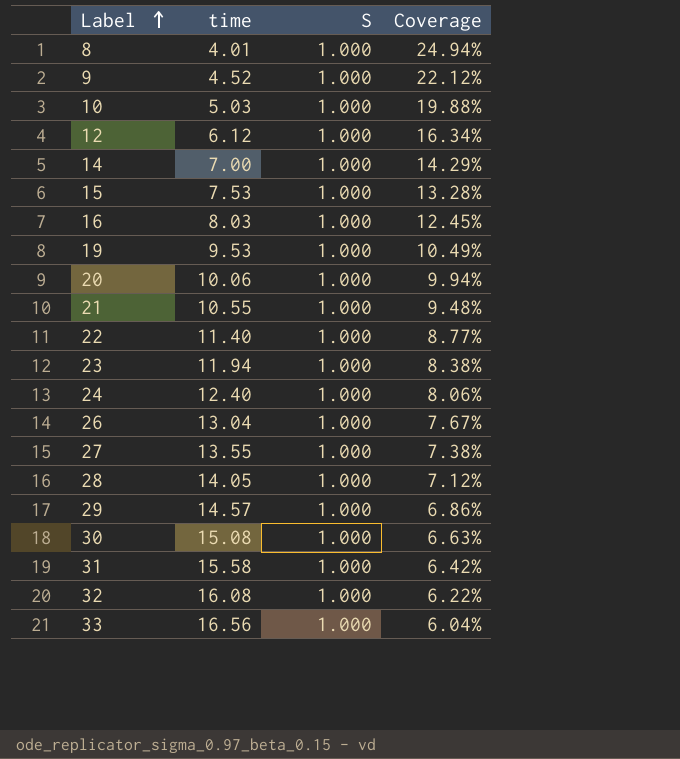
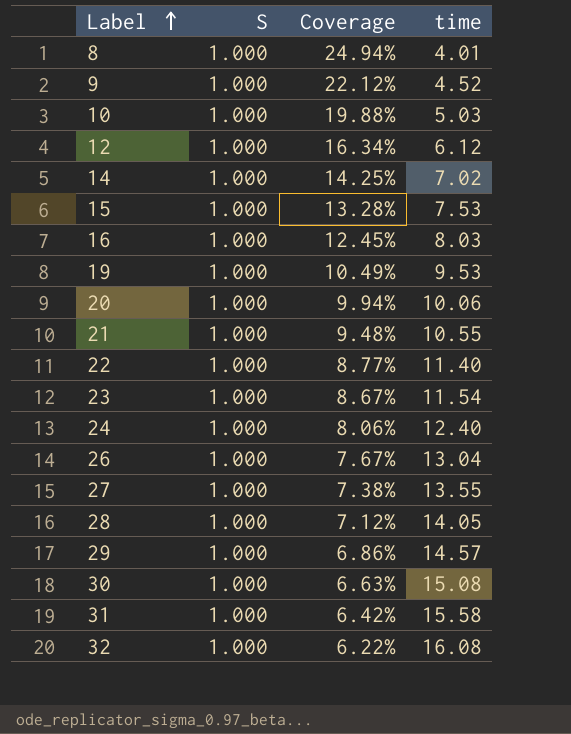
column time | position: 2 -> 4
row 33: 16.56 | 1.000 | 6.04% -> none
14 | Coverage: 14.29% -> 14.25%
14 | time: 7.00 -> 7.02
23 | Coverage: 8.38% -> 8.67%
23 | time: 11.94 -> 11.54

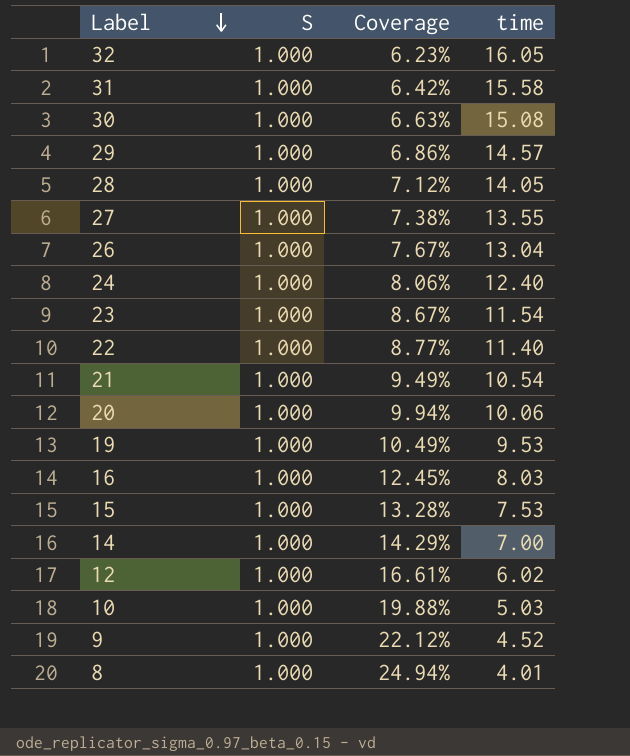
row order: Label ascending -> Label descending
32 | Coverage: 6.22% -> 6.23%
32 | time: 16.08 -> 16.05
21 | Coverage: 9.48% -> 9.49%
21 | time: 10.55 -> 10.54
14 | Coverage: 14.25% -> 14.29%
14 | time: 7.02 -> 7.00
12 | Coverage: 16.34% -> 16.61%
12 | time: 6.12 -> 6.02

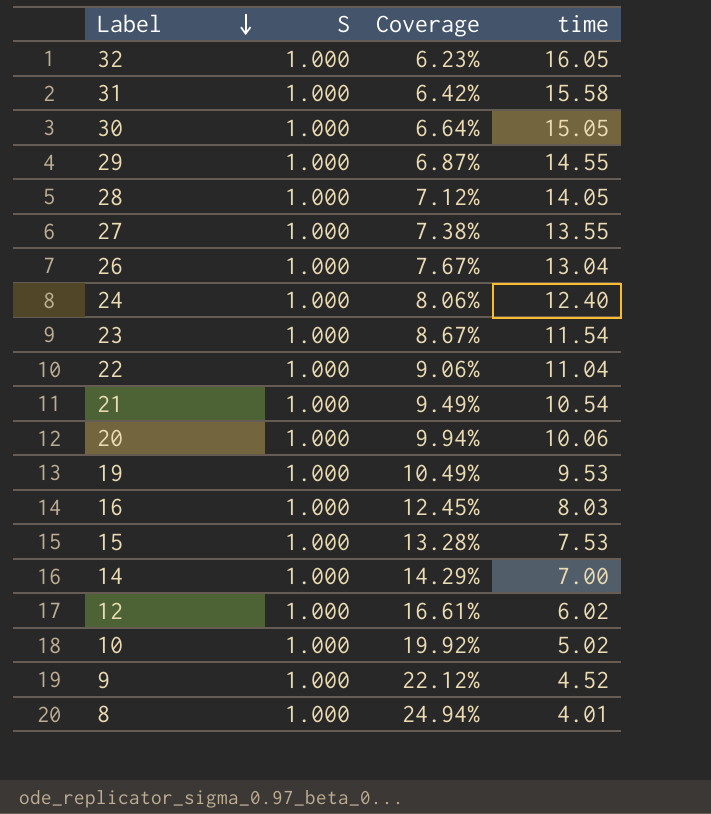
30 | Coverage: 6.63% -> 6.64%
30 | time: 15.08 -> 15.05
29 | Coverage: 6.86% -> 6.87%
29 | time: 14.57 -> 14.55
22 | Coverage: 8.77% -> 9.06%
22 | time: 11.40 -> 11.04
10 | Coverage: 19.88% -> 19.92%
10 | time: 5.03 -> 5.02

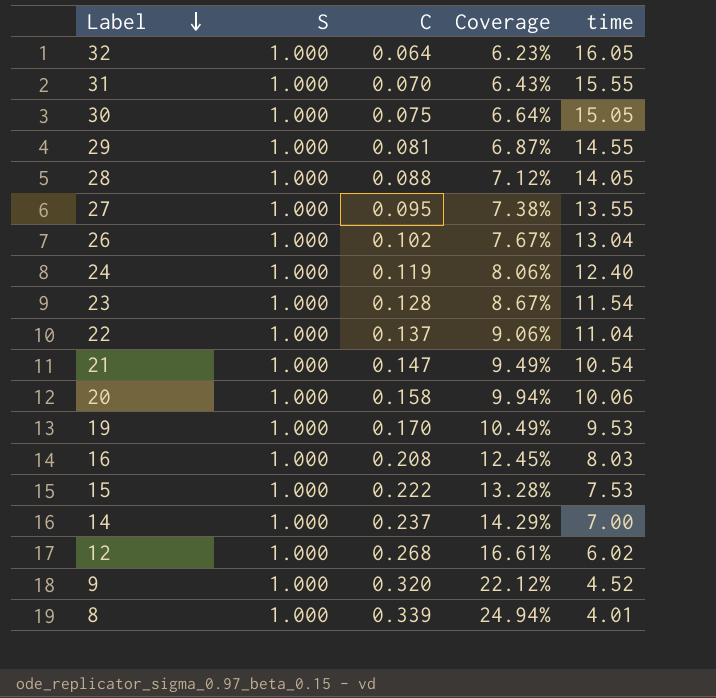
column C | position: none -> 3
row 10: 1.000 | 19.92% | 5.02 -> none
31 | Coverage: 6.42% -> 6.43%
31 | time: 15.58 -> 15.55

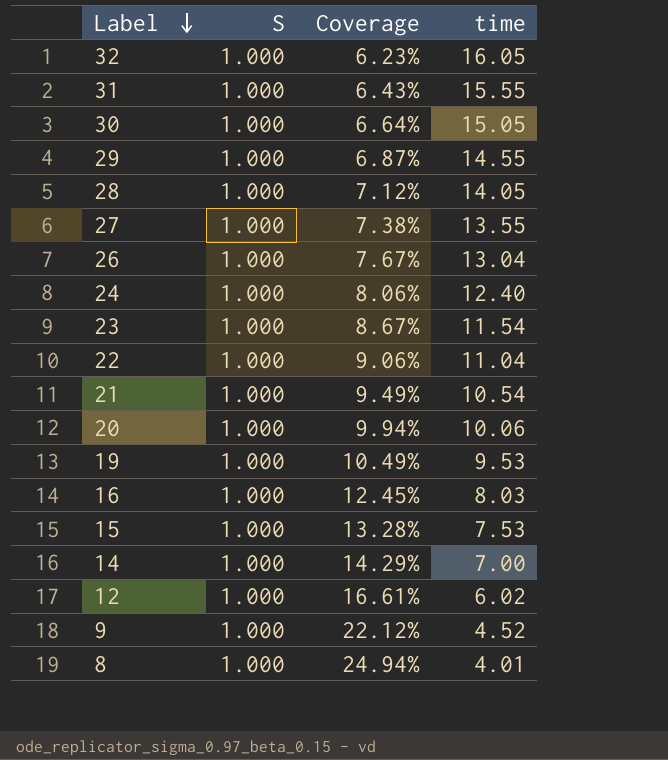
column C | position: 3 -> none

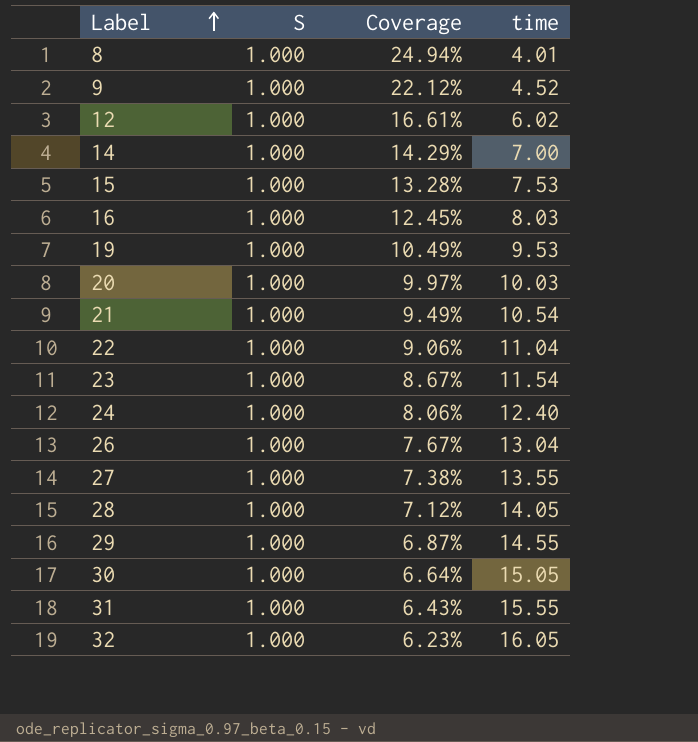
row order: Label descending -> Label ascending
20 | Coverage: 9.94% -> 9.97%
20 | time: 10.06 -> 10.03

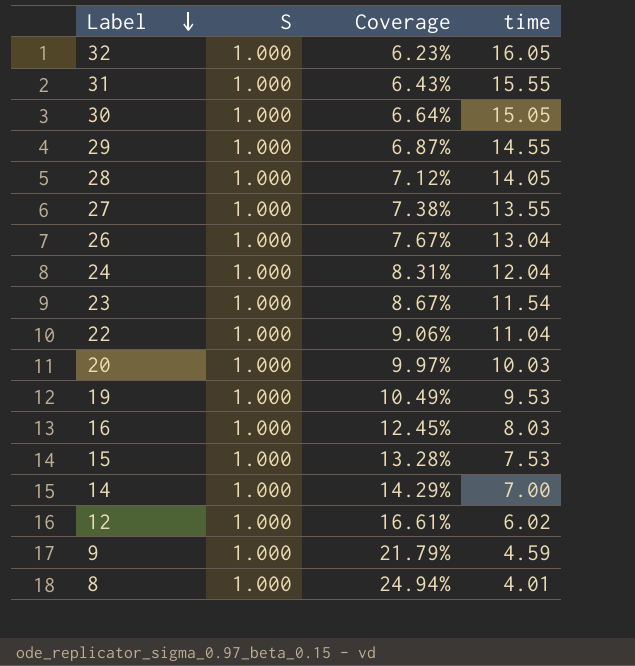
row order: Label ascending -> Label descending
row 21: 1.000 | 9.49% | 10.54 -> none
24 | Coverage: 8.06% -> 8.31%
24 | time: 12.40 -> 12.04
9 | Coverage: 22.12% -> 21.79%
9 | time: 4.52 -> 4.59

